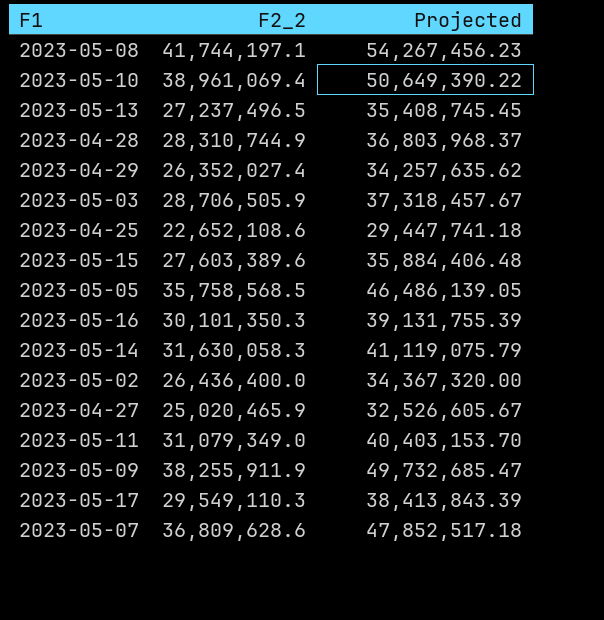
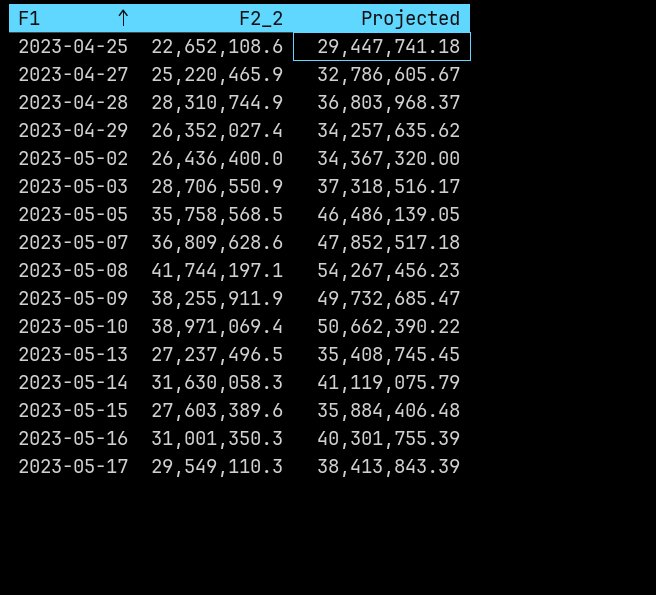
row order: none -> F1 ascending
row 2023-05-11: 31,079,349.0 | 40,403,153.70 -> none
2023-04-27 | F2_2: 25,020,465.9 -> 25,220,465.9
2023-04-27 | Projected: 32,526,605.67 -> 32,786,605.67
2023-05-03 | F2_2: 28,706,505.9 -> 28,706,550.9
2023-05-03 | Projected: 37,318,457.67 -> 37,318,516.17
2023-05-10 | F2_2: 38,961,069.4 -> 38,971,069.4
2023-05-10 | Projected: 50,649,390.22 -> 50,662,390.22
2023-05-16 | F2_2: 30,101,350.3 -> 31,001,350.3
2023-05-16 | Projected: 39,131,755.39 -> 40,301,755.39

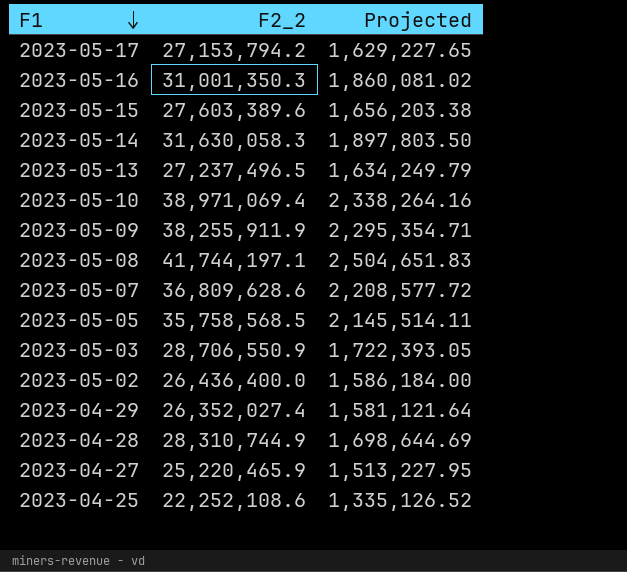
row order: F1 ascending -> F1 descending
column Projected | formula: [F2_2] * 1.3 -> [F2_2] * 0.06
2023-05-17 | F2_2: 29,549,110.3 -> 27,153,794.2
2023-04-25 | F2_2: 22,652,108.6 -> 22,252,108.6

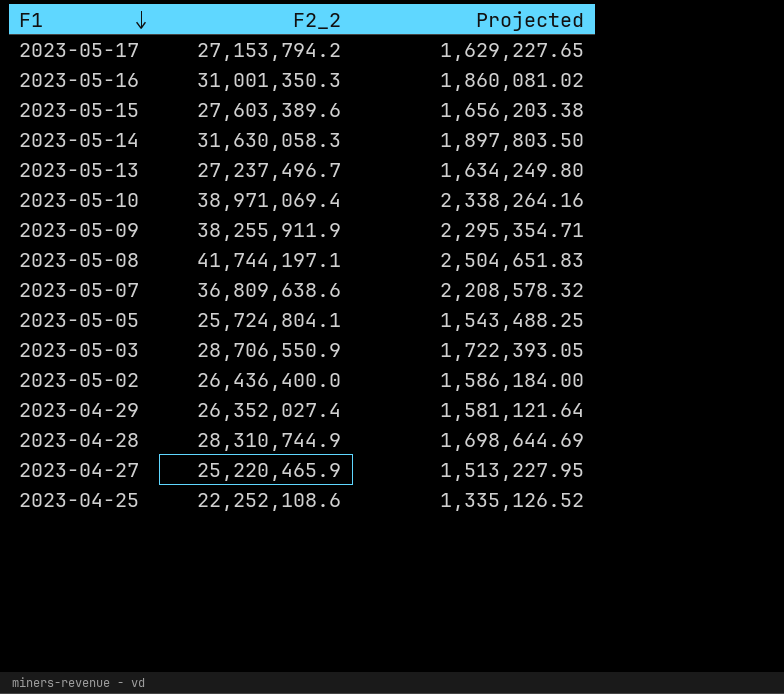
2023-05-13 | F2_2: 27,237,496.5 -> 27,237,496.7
2023-05-13 | Projected: 1,634,249.79 -> 1,634,249.80
2023-05-07 | F2_2: 36,809,628.6 -> 36,809,638.6
2023-05-07 | Projected: 2,208,577.72 -> 2,208,578.32
2023-05-05 | F2_2: 35,758,568.5 -> 25,724,804.1
2023-05-05 | Projected: 2,145,514.11 -> 1,543,488.25

